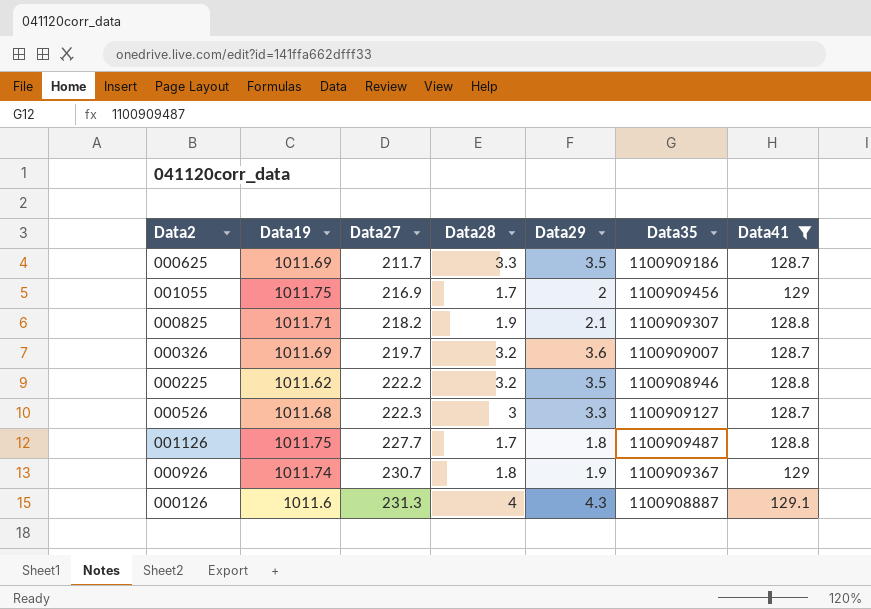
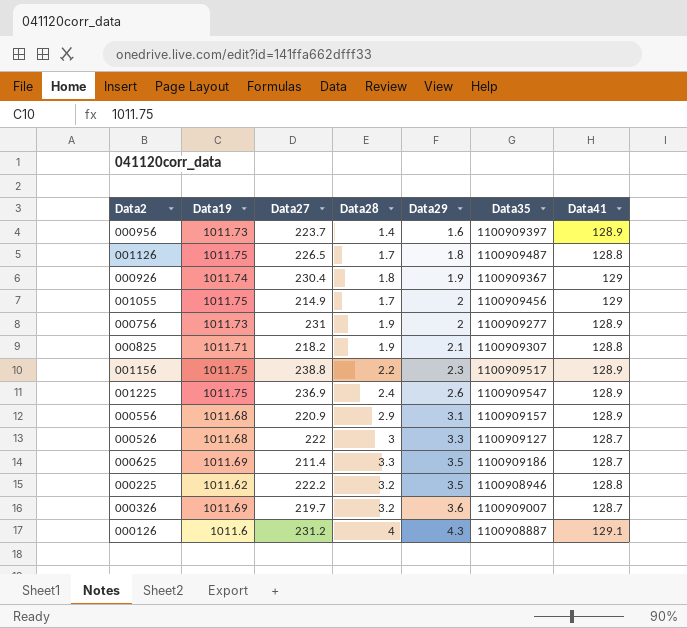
filter: Data41 != 128.9 -> none
row order: Data27 ascending -> Data29 ascending
001126 | Data27: 227.7 -> 226.5
000926 | Data27: 230.7 -> 230.4
001055 | Data27: 216.9 -> 214.9
000526 | Data27: 222.3 -> 222
000625 | Data27: 211.7 -> 211.4
000126 | Data27: 231.3 -> 231.2

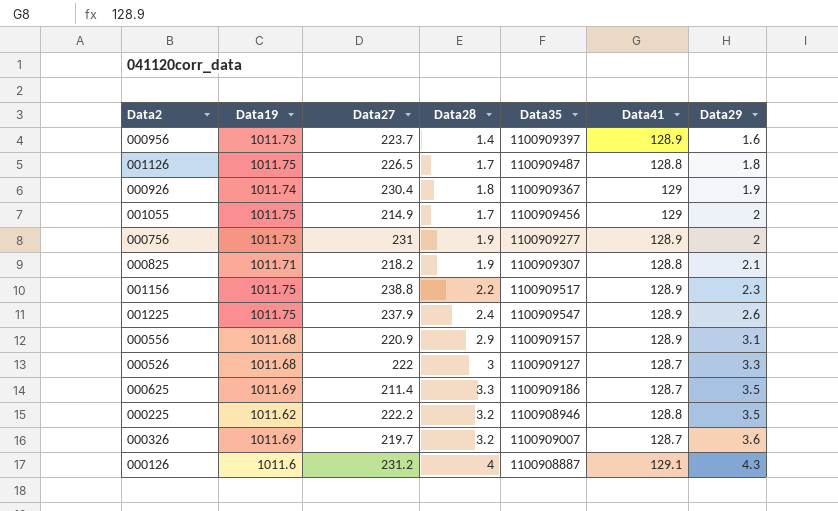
column Data29 | position: 5 -> 7
001225 | Data27: 236.9 -> 237.9

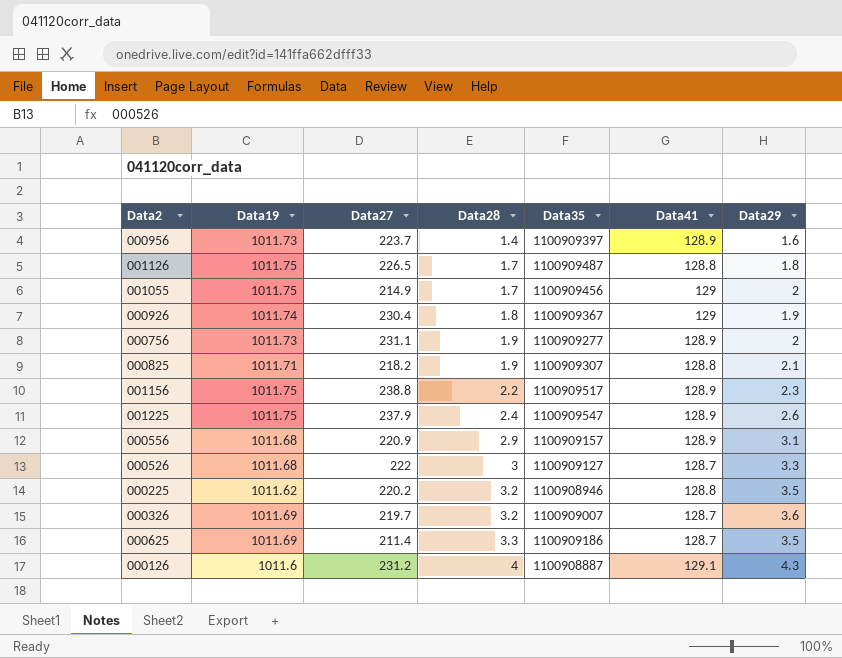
row order: Data29 ascending -> Data28 ascending
000756 | Data27: 231 -> 231.1
000225 | Data27: 222.2 -> 220.2

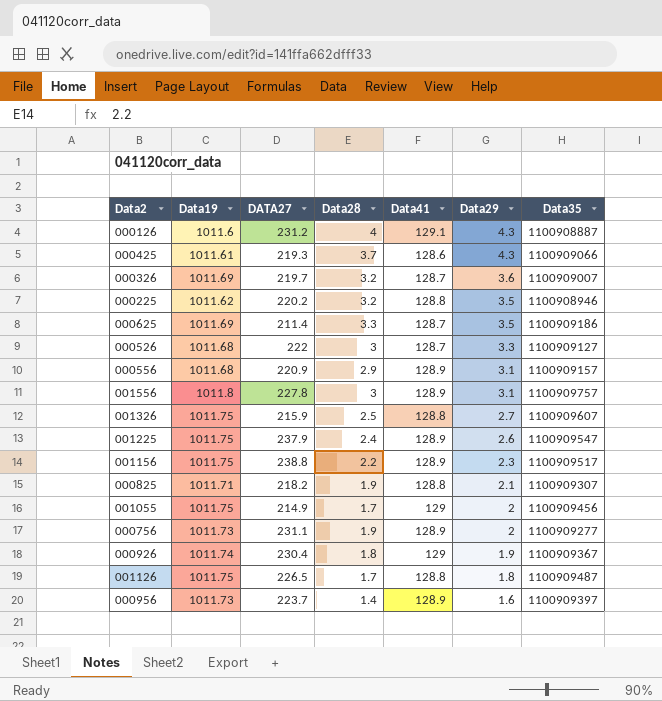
row order: Data28 ascending -> Data29 descending
column name: Data27 -> DATA27
column Data35 | position: 5 -> 7
row 000425: none -> 1011.61 | 219.3 | 3.7 | 128.6 | 4.3 | 1100909066
row 001556: none -> 1011.8 | 227.8 | 3 | 128.9 | 3.1 | 1100909757
row 001326: none -> 1011.75 | 215.9 | 2.5 | 128.8 | 2.7 | 1100909607

